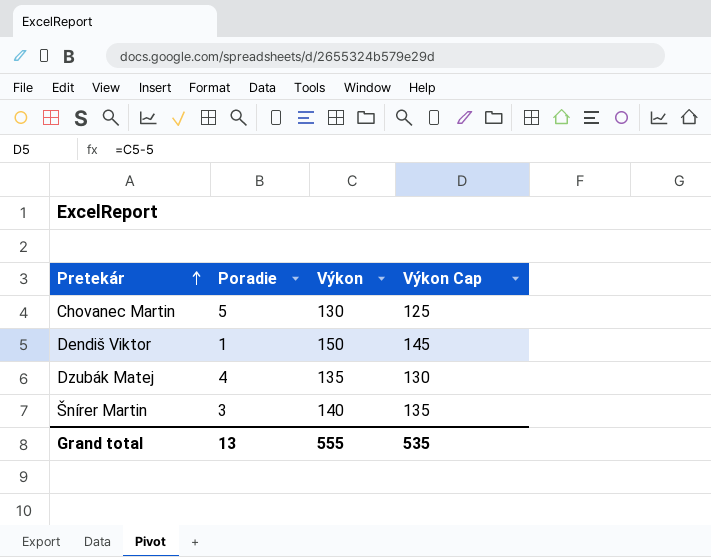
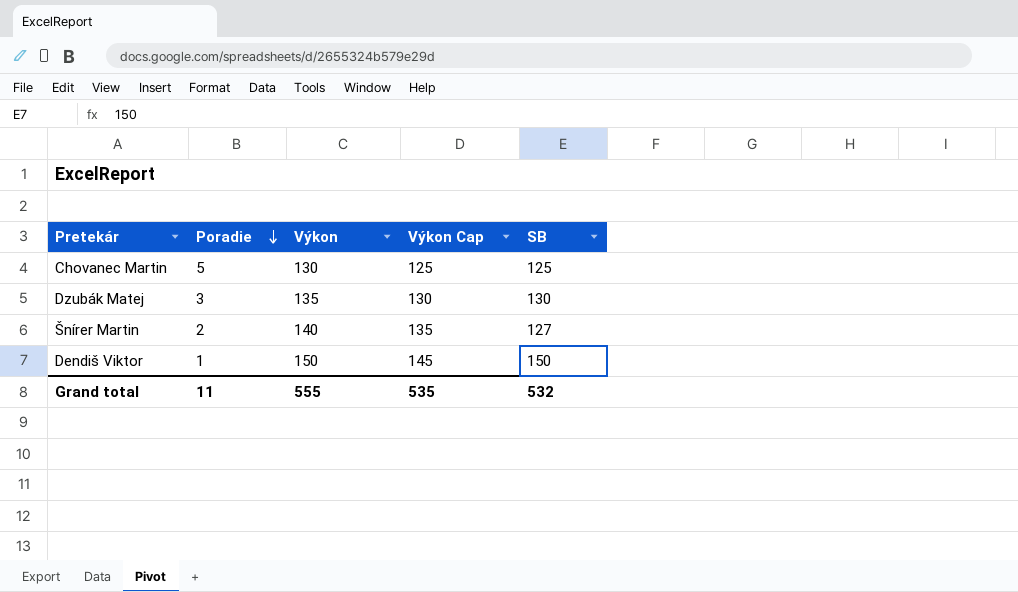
row order: Pretekár ascending -> Poradie descending
column SB | position: none -> 5
Dzubák Matej | Poradie: 4 -> 3
Šnírer Martin | Poradie: 3 -> 2
Grand total | Poradie: 13 -> 11

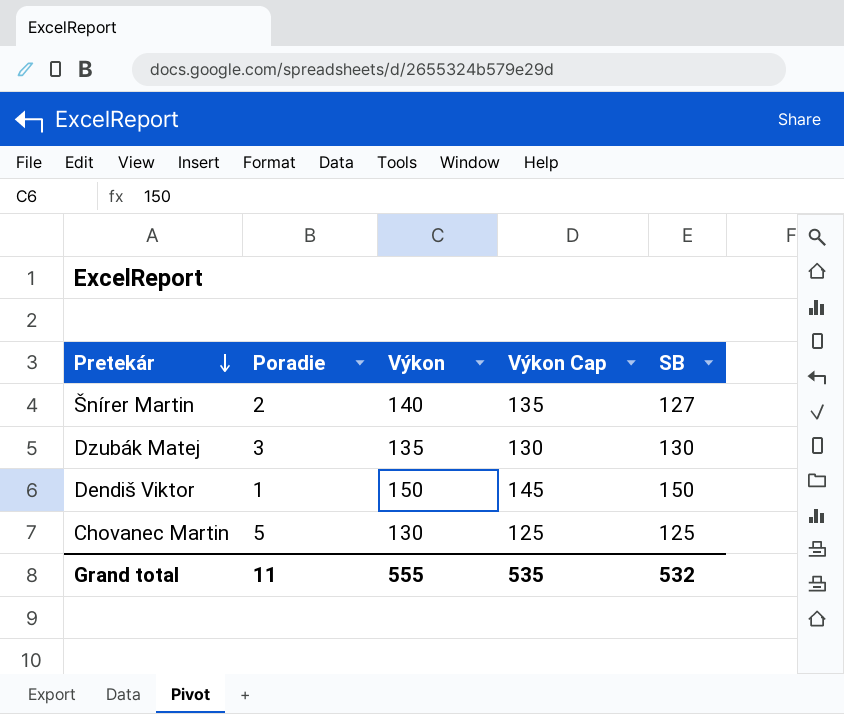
row order: Poradie descending -> Pretekár descending

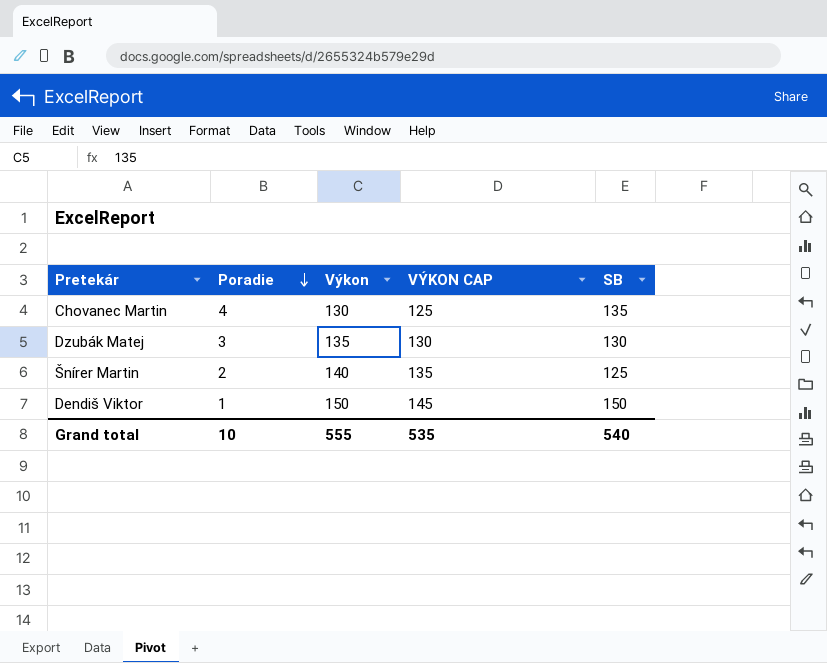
row order: Pretekár descending -> Poradie descending
column name: Výkon Cap -> VÝKON CAP
Chovanec Martin | Poradie: 5 -> 4
Chovanec Martin | SB: 125 -> 135
Šnírer Martin | SB: 127 -> 125
Grand total | Poradie: 11 -> 10
Grand total | SB: 532 -> 540

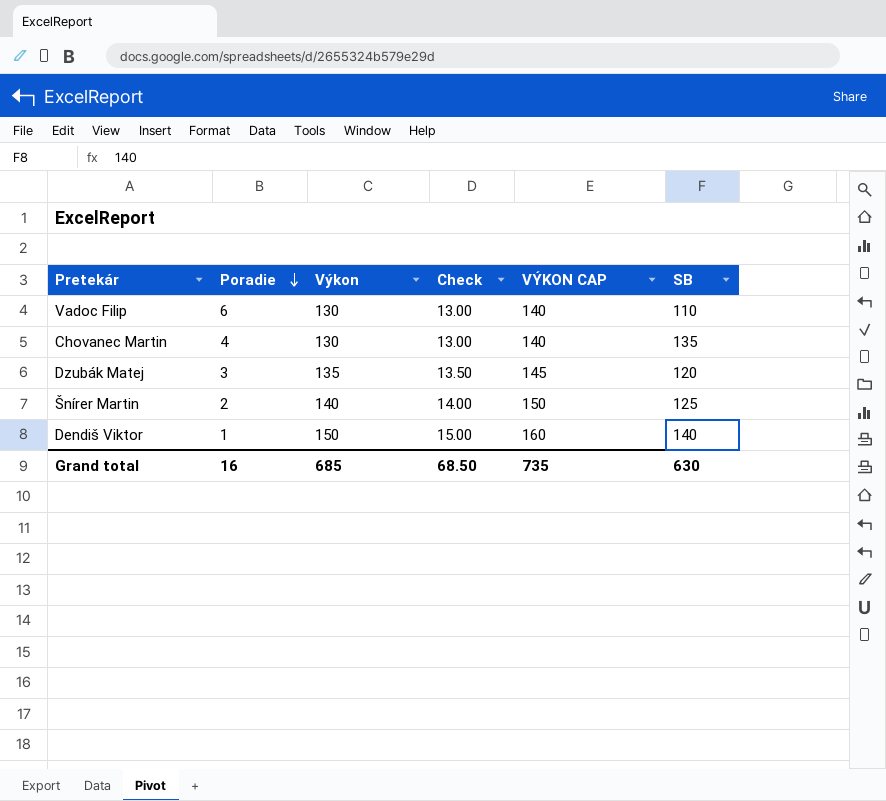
column Check | formula: none -> [Výkon] * 0.1
column VÝKON CAP | formula: [Výkon] - 5 -> [Výkon] + 10
row Vadoc Filip: none -> 6 | 130 | 13.00 | 140 | 110
Dzubák Matej | SB: 130 -> 120
Dendiš Viktor | SB: 150 -> 140
Grand total | Poradie: 10 -> 16
Grand total | Výkon: 555 -> 685
Grand total | VÝKON CAP: 535 -> 735
Grand total | SB: 540 -> 630

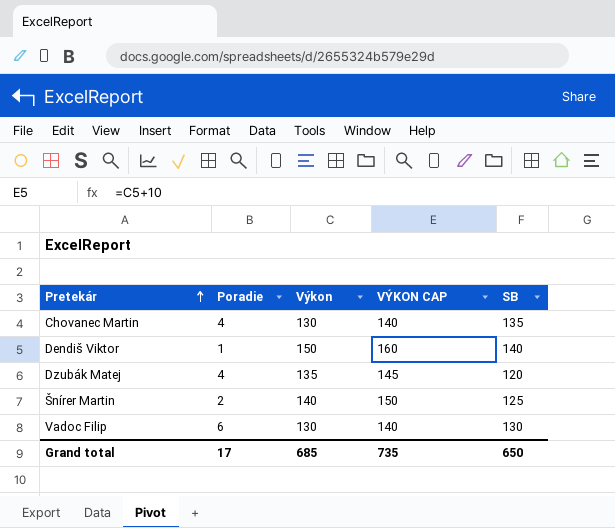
row order: Poradie descending -> Pretekár ascending
column Check | formula: [Výkon] * 0.1 -> none
Dzubák Matej | Poradie: 3 -> 4
Vadoc Filip | SB: 110 -> 130
Grand total | Poradie: 16 -> 17
Grand total | SB: 630 -> 650

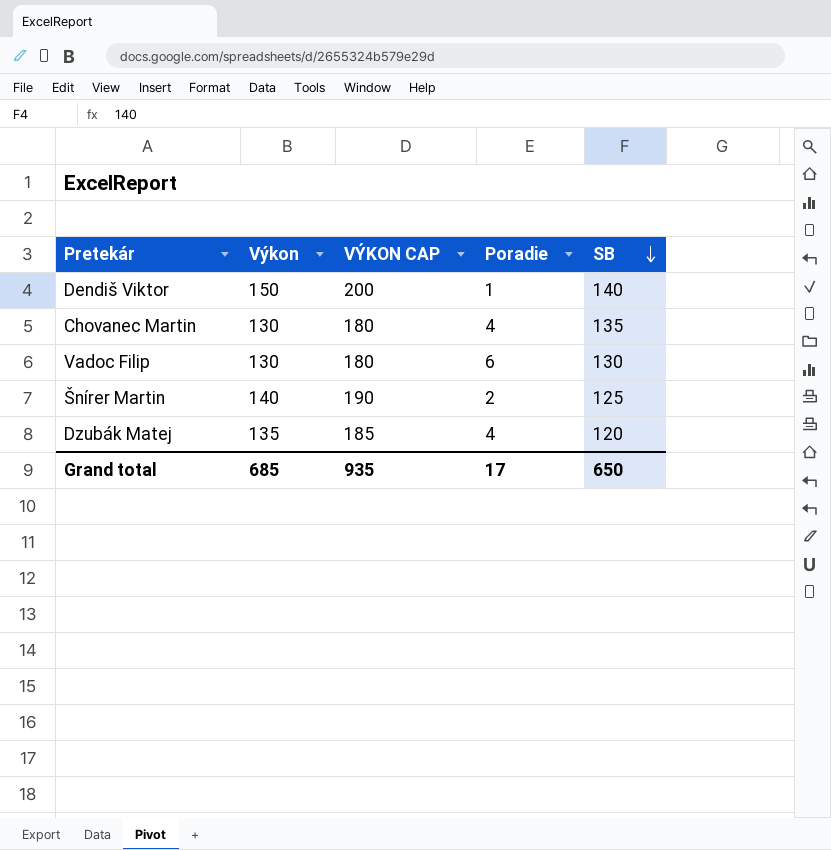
row order: Pretekár ascending -> SB descending
column VÝKON CAP | formula: [Výkon] + 10 -> [Výkon] + 50
column Poradie | position: 2 -> 4
Grand total | VÝKON CAP: 735 -> 935

